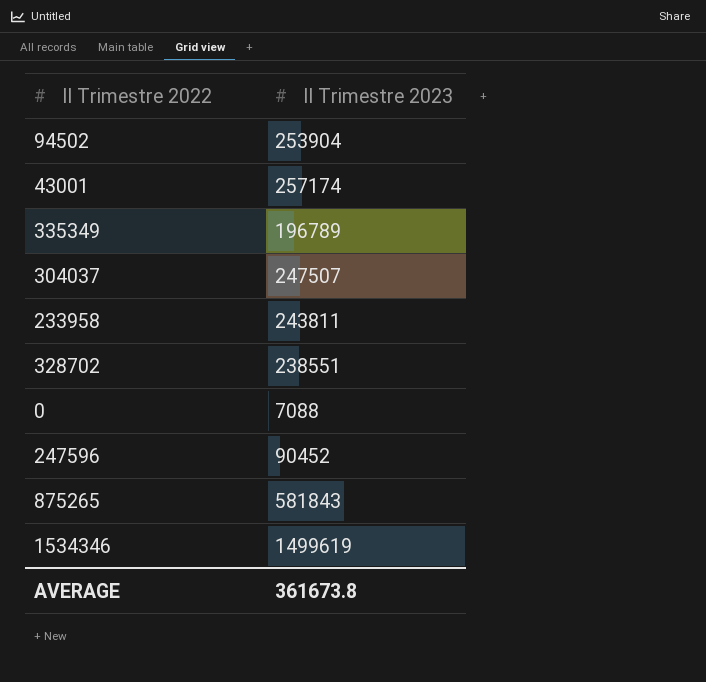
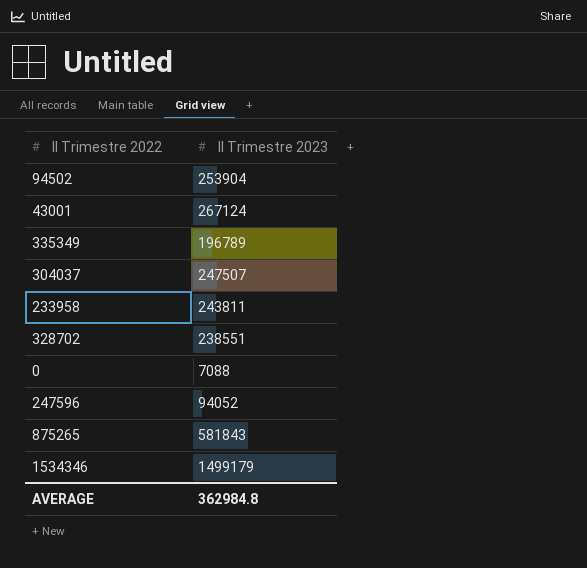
43001 | II Trimestre 2023: 257174 -> 267124
247596 | II Trimestre 2023: 90452 -> 94052
1534346 | II Trimestre 2023: 1499619 -> 1499179
AVERAGE | II Trimestre 2023: 361673.8 -> 362984.8

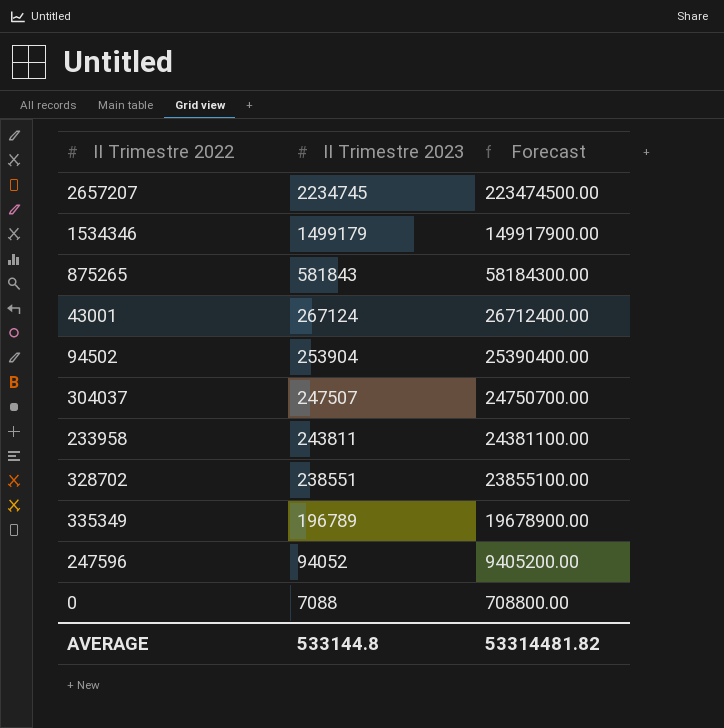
row order: none -> II Trimestre 2023 descending
column Forecast | formula: none -> [II Trimestre 2023] * 100
row 2657207: none -> 2234745 | 223474500.00
AVERAGE | II Trimestre 2023: 362984.8 -> 533144.8

